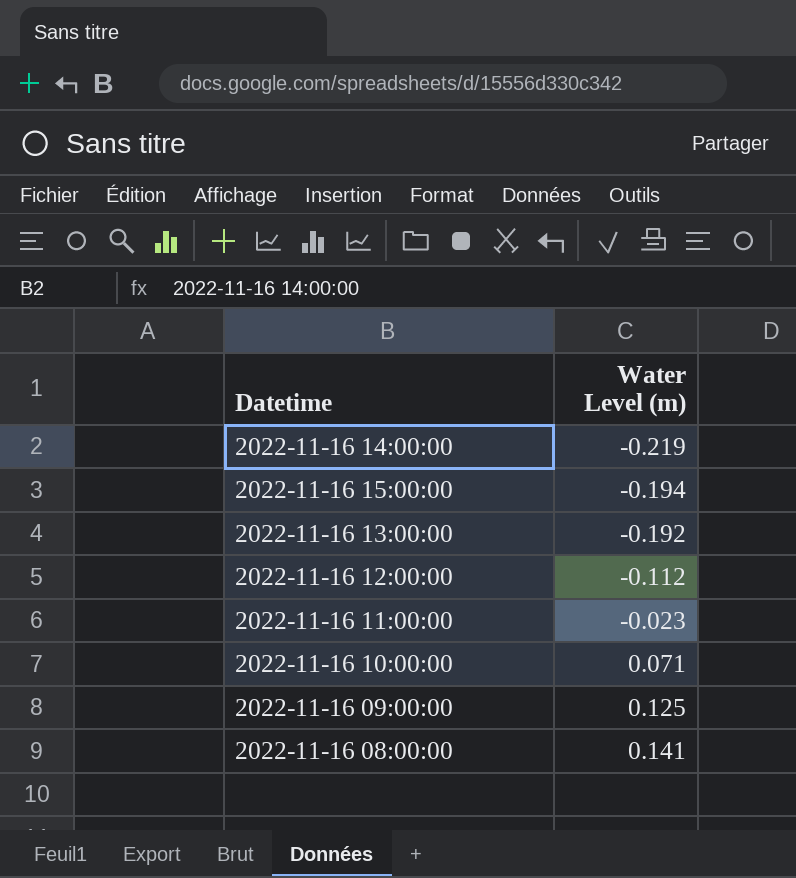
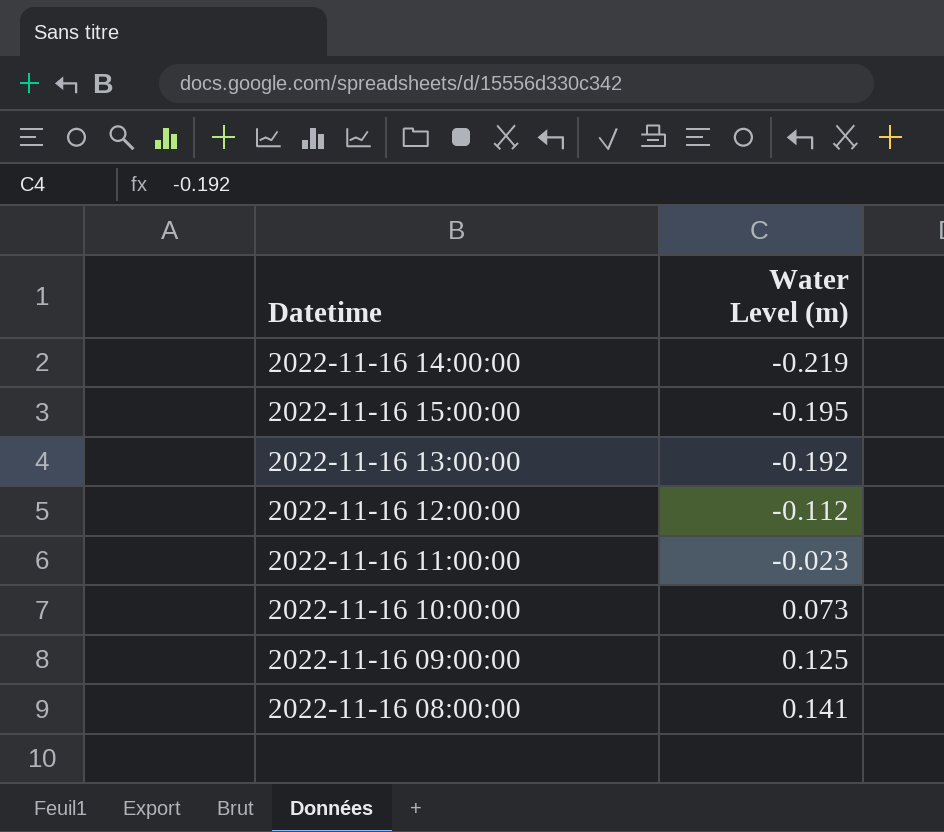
2022-11-16 15:00:00 | Water Level (m): -0.194 -> -0.195
2022-11-16 10:00:00 | Water Level (m): 0.071 -> 0.073

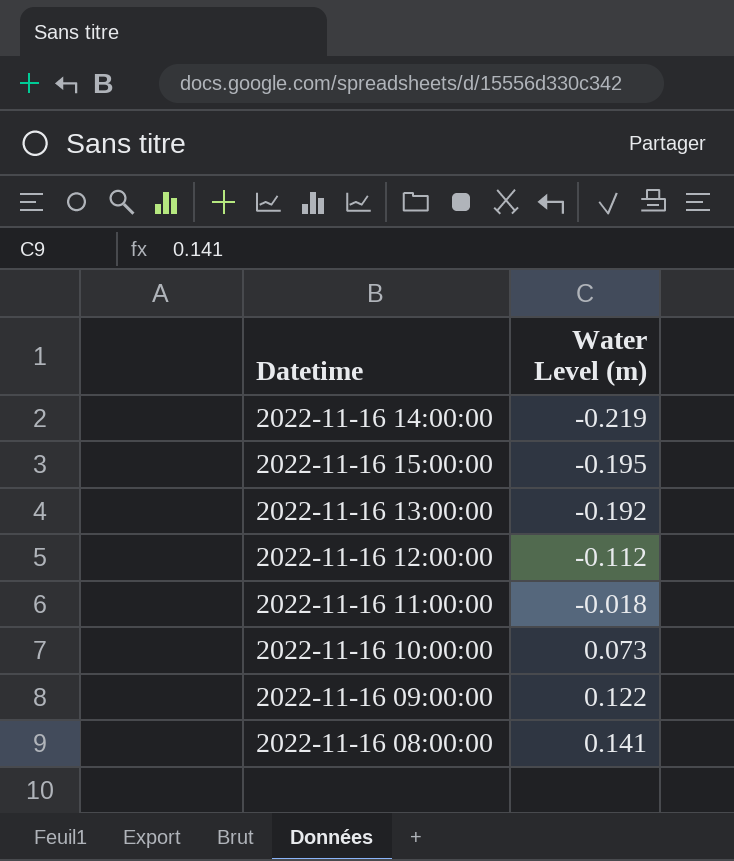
2022-11-16 11:00:00 | Water Level (m): -0.023 -> -0.018
2022-11-16 09:00:00 | Water Level (m): 0.125 -> 0.122

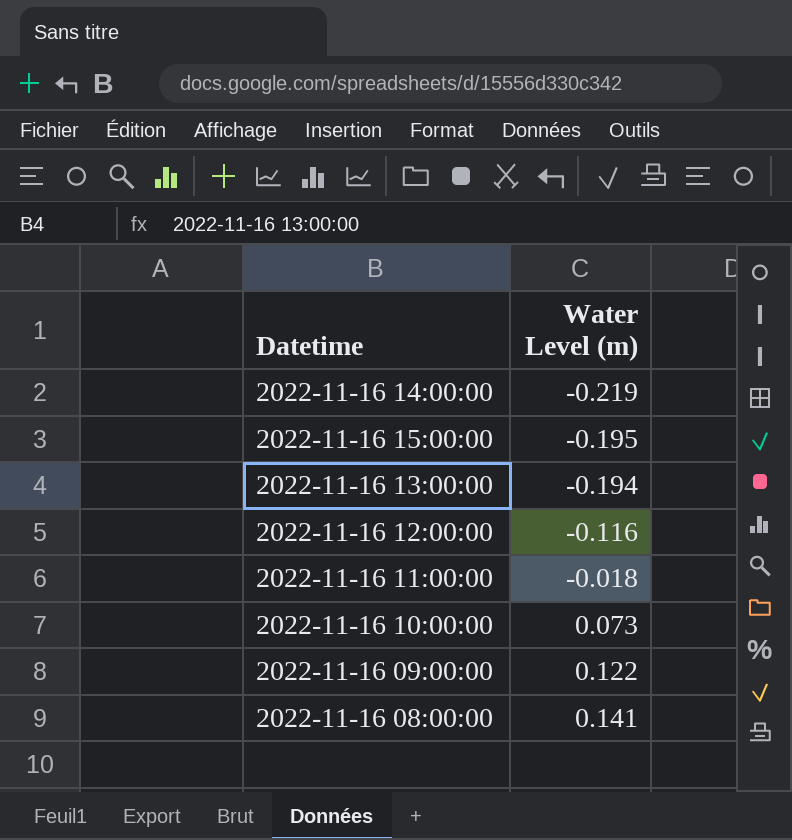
2022-11-16 13:00:00 | Water Level (m): -0.192 -> -0.194
2022-11-16 12:00:00 | Water Level (m): -0.112 -> -0.116

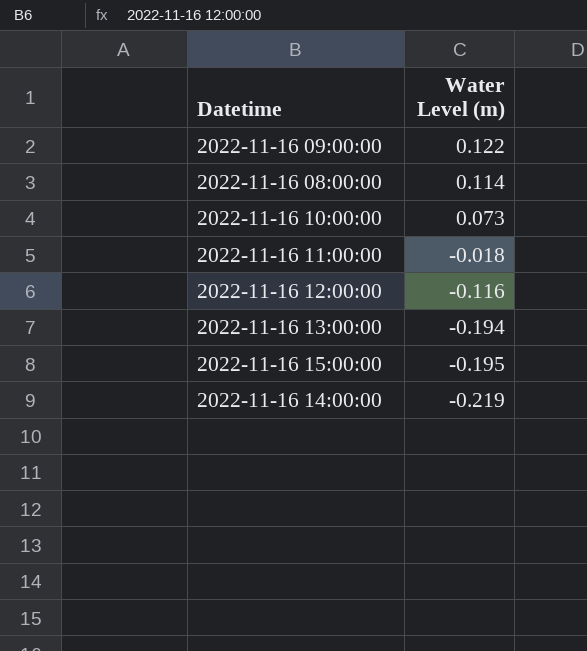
row order: Water Level (m) ascending -> Water Level (m) descending
2022-11-16 08:00:00 | Water Level (m): 0.141 -> 0.114

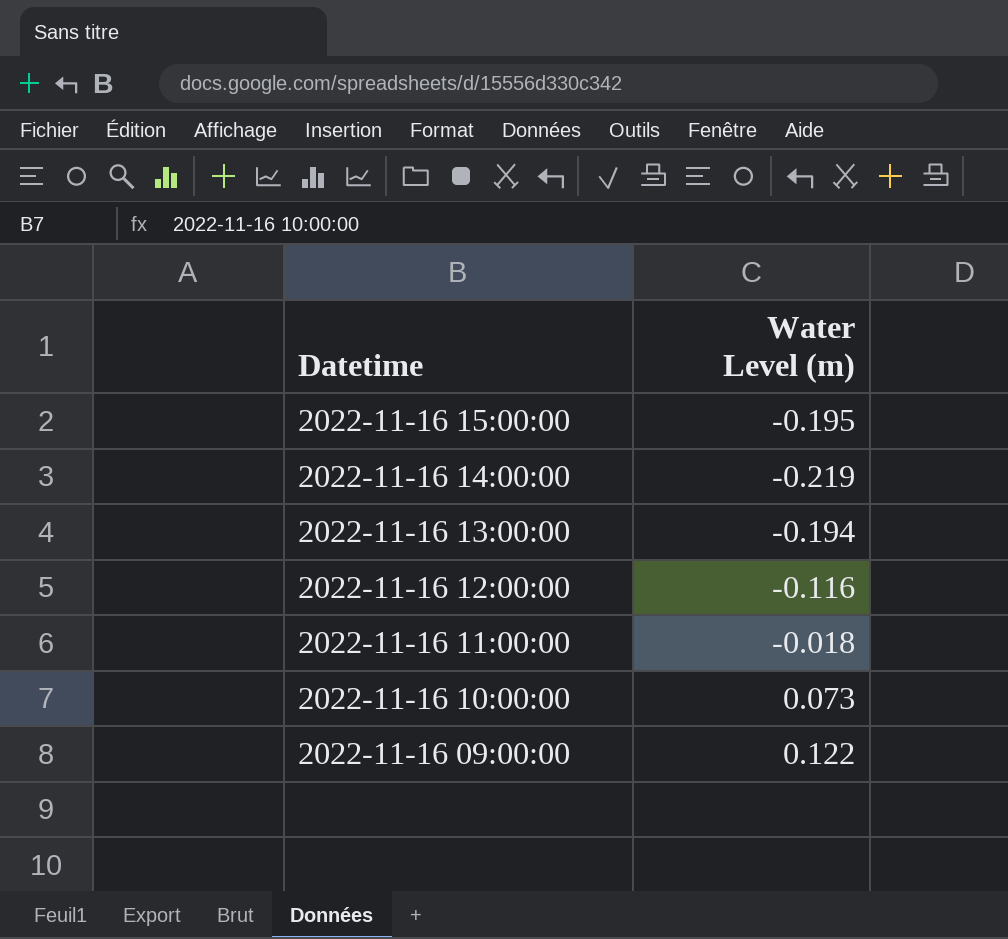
row order: Water Level (m) descending -> Datetime descending
row 2022-11-16 08:00:00: 0.114 -> none

